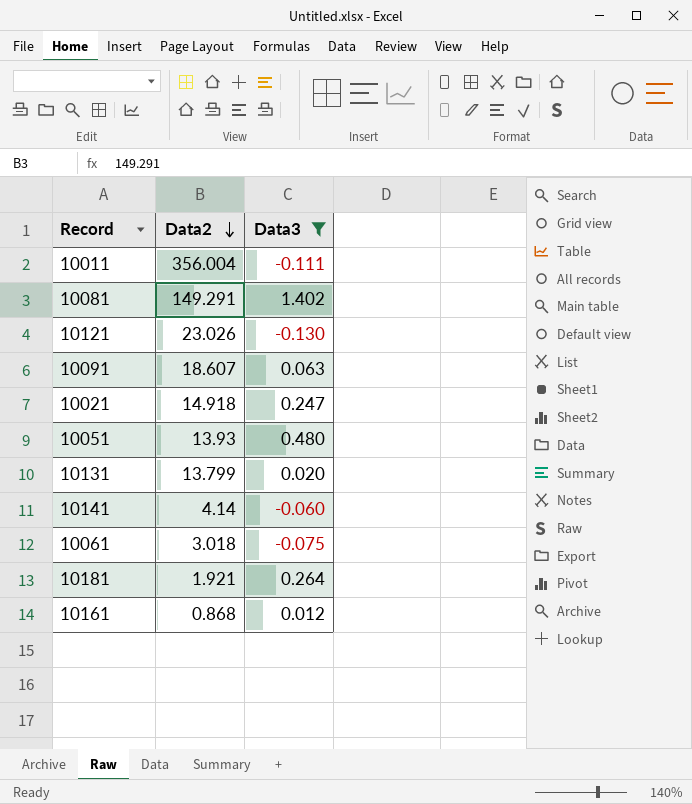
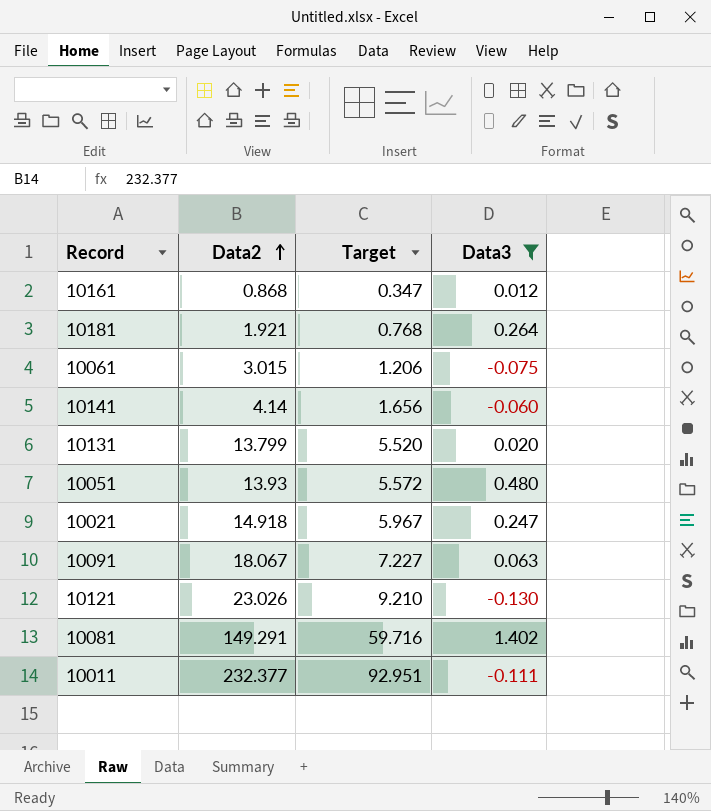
row order: Data2 descending -> Data2 ascending
column Target | formula: none -> [Data2] * 0.4
10061 | Data2: 3.018 -> 3.015
10091 | Data2: 18.607 -> 18.067
10011 | Data2: 356.004 -> 232.377

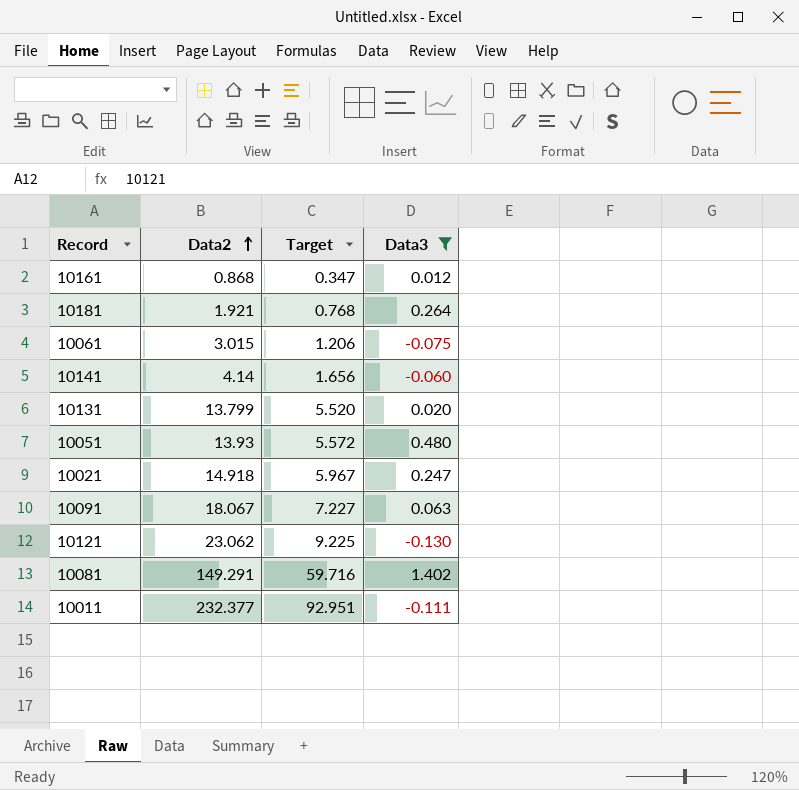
10121 | Data2: 23.026 -> 23.062
10121 | Target: 9.210 -> 9.225

